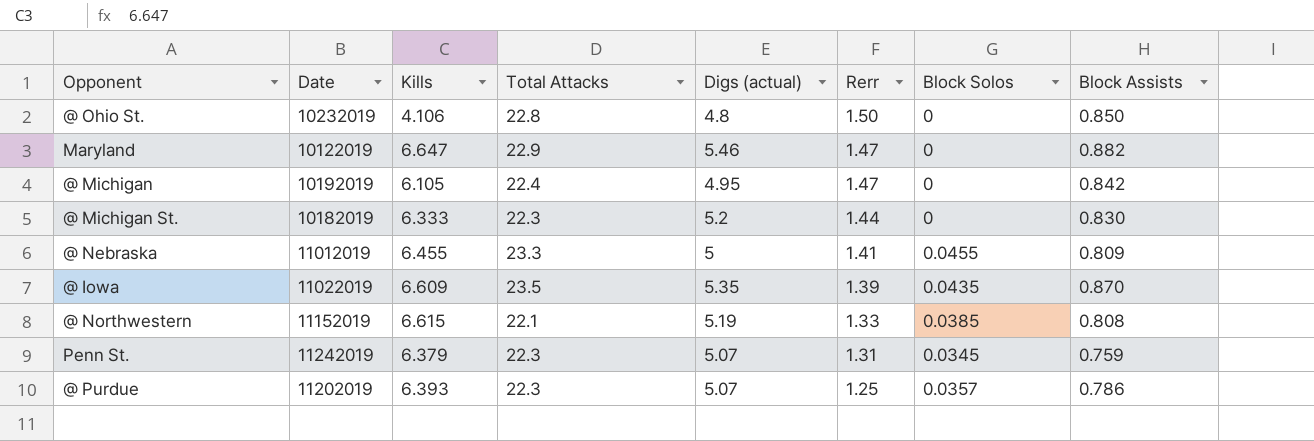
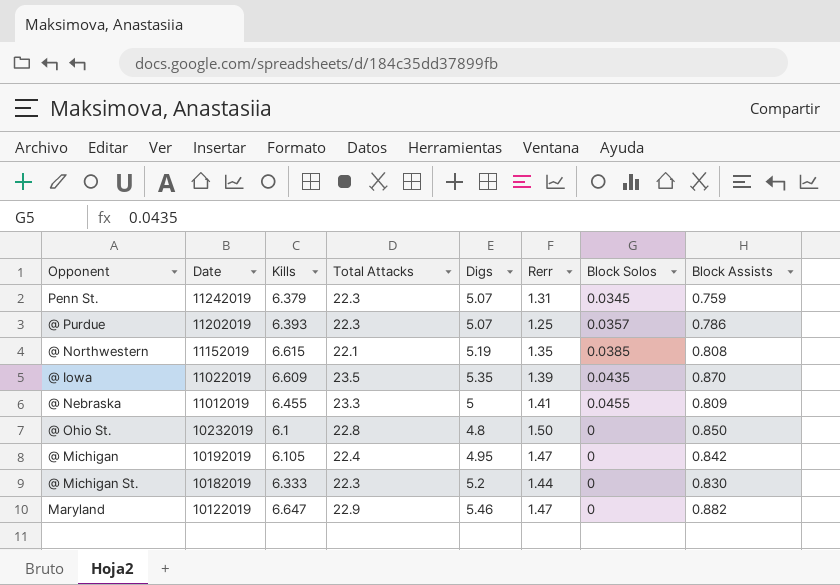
row order: Rerr descending -> Date descending
column name: Digs (actual) -> Digs
@ Northwestern | Rerr: 1.33 -> 1.35
@ Ohio St. | Kills: 4.106 -> 6.1

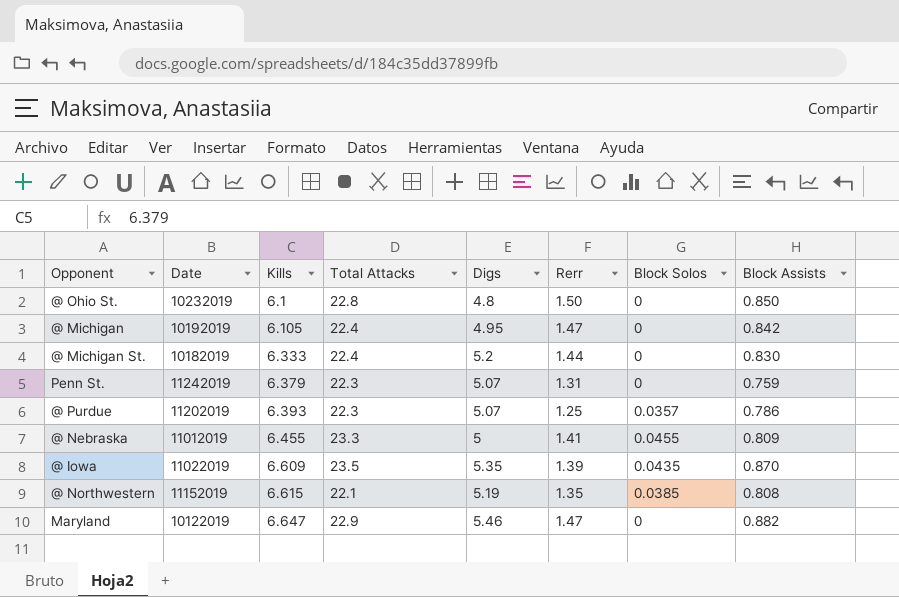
row order: Date descending -> Kills ascending
@ Michigan St. | Total Attacks: 22.3 -> 22.4
Penn St. | Block Solos: 0.0345 -> 0

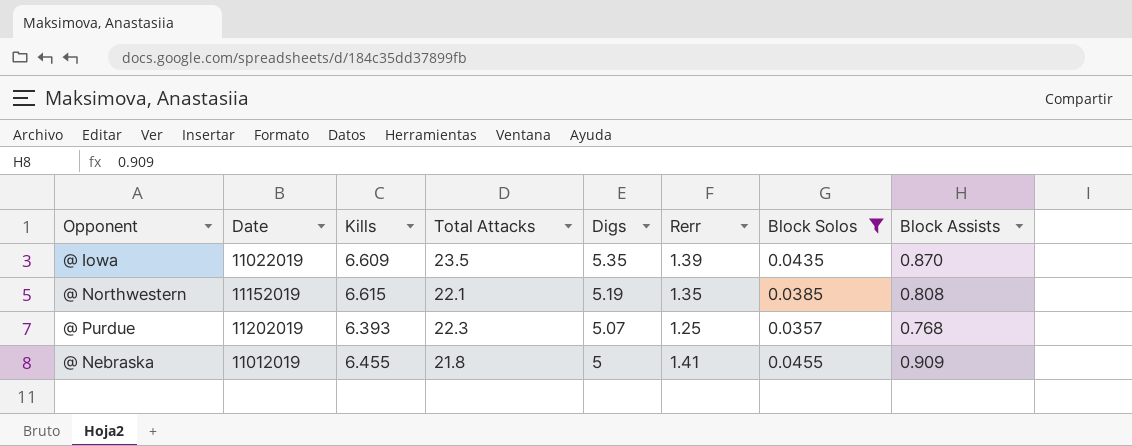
filter: none -> Block Solos != 0
row order: Kills ascending -> Digs descending
@ Purdue | Block Assists: 0.786 -> 0.768
@ Nebraska | Total Attacks: 23.3 -> 21.8
@ Nebraska | Block Assists: 0.809 -> 0.909

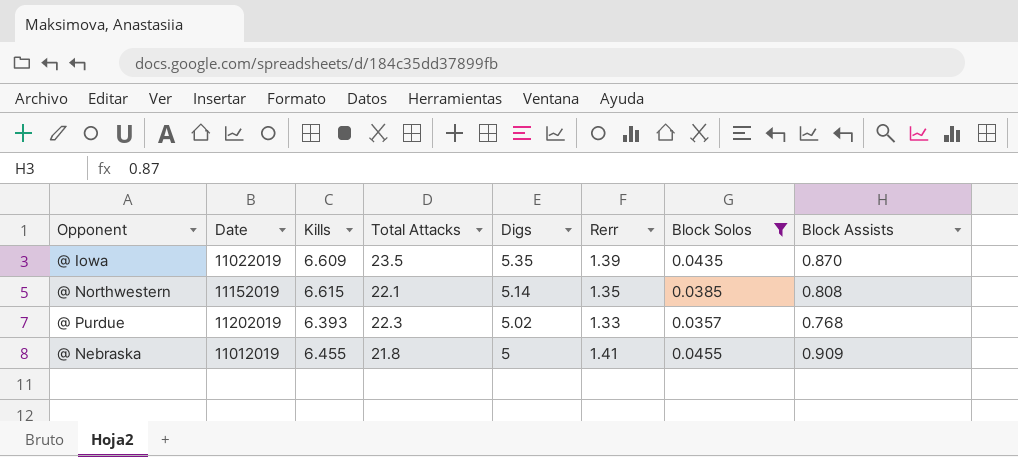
@ Northwestern | Digs: 5.19 -> 5.14
@ Purdue | Digs: 5.07 -> 5.02
@ Purdue | Rerr: 1.25 -> 1.33

